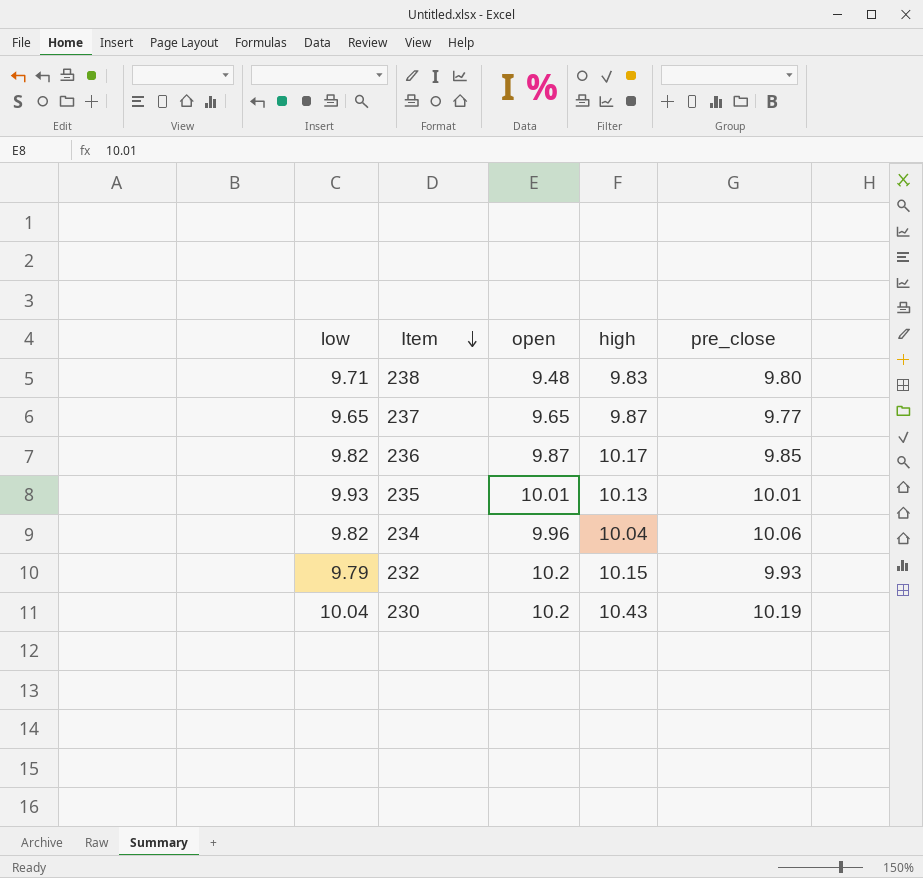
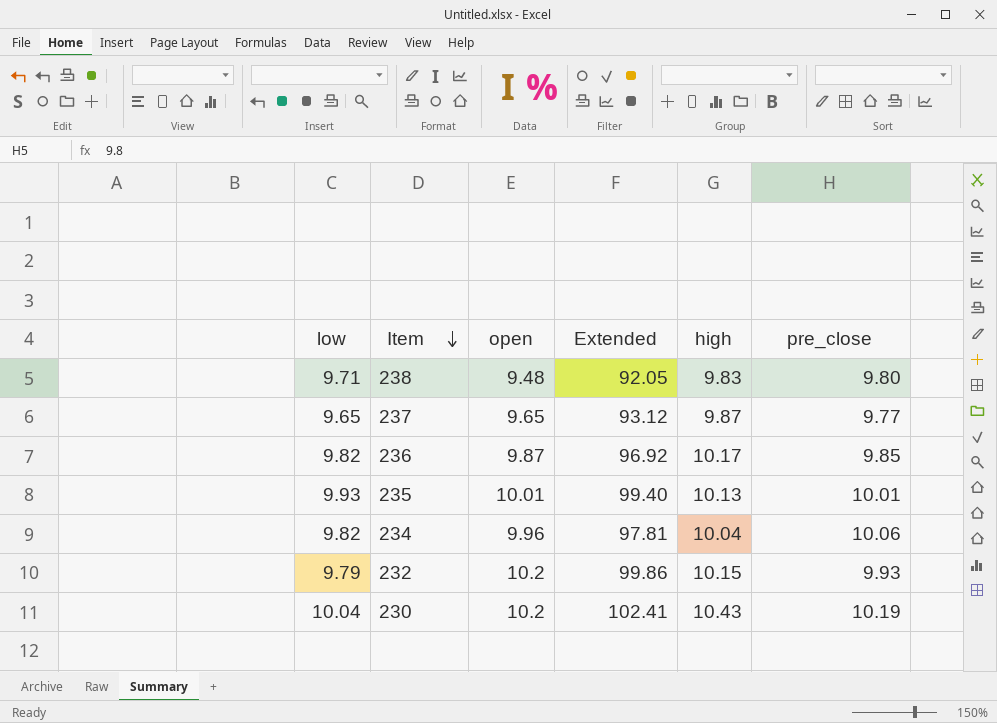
column Extended | formula: none -> [low] * [open]

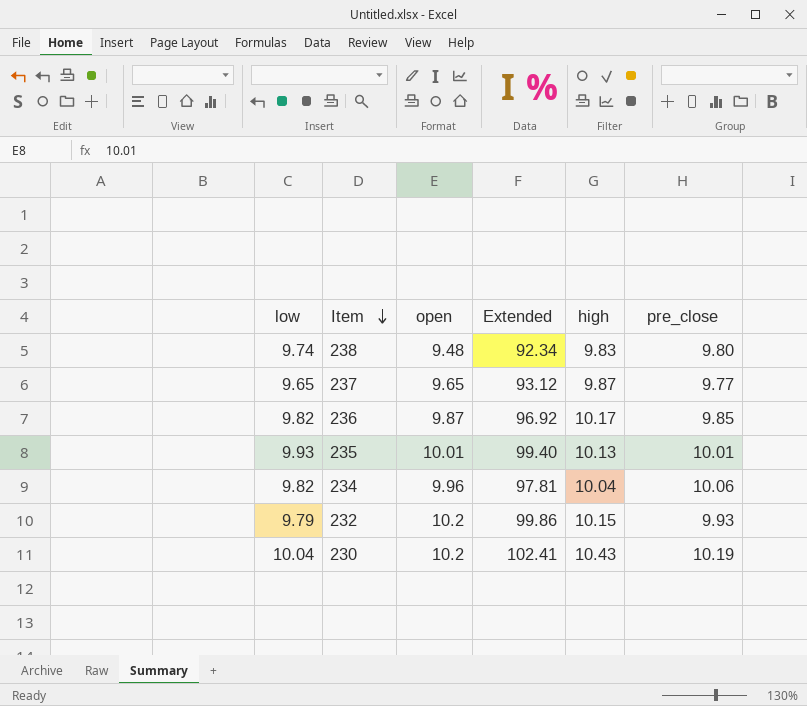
238 | low: 9.71 -> 9.74
238 | Extended: 92.05 -> 92.34

